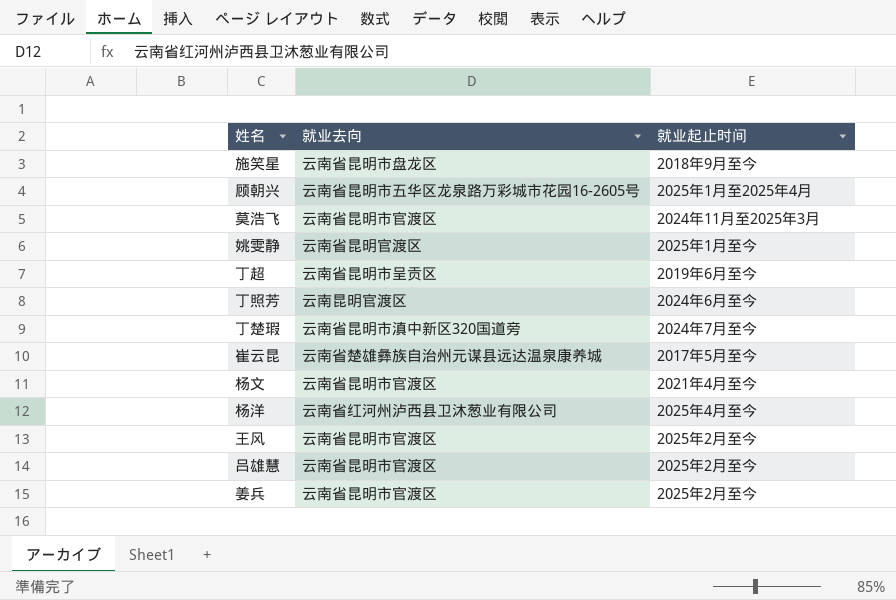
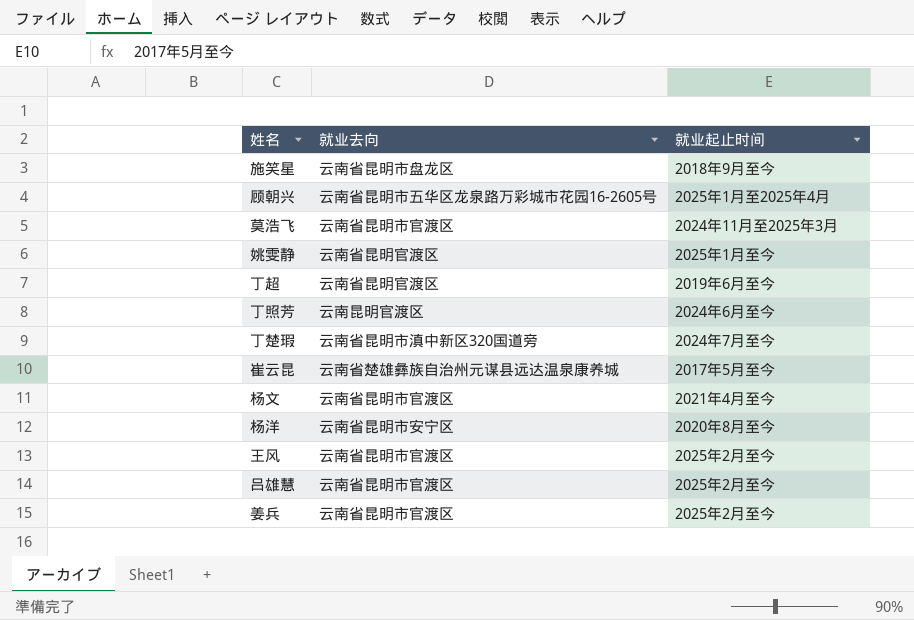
丁超 | 就业去向: 云南省昆明市呈贡区 -> 云南省昆明官渡区
杨洋 | 就业去向: 云南省红河州泸西县卫沐葱业有限公司 -> 云南省昆明市安宁区
杨洋 | 就业起止时间: 2025年4月至今 -> 2020年8月至今

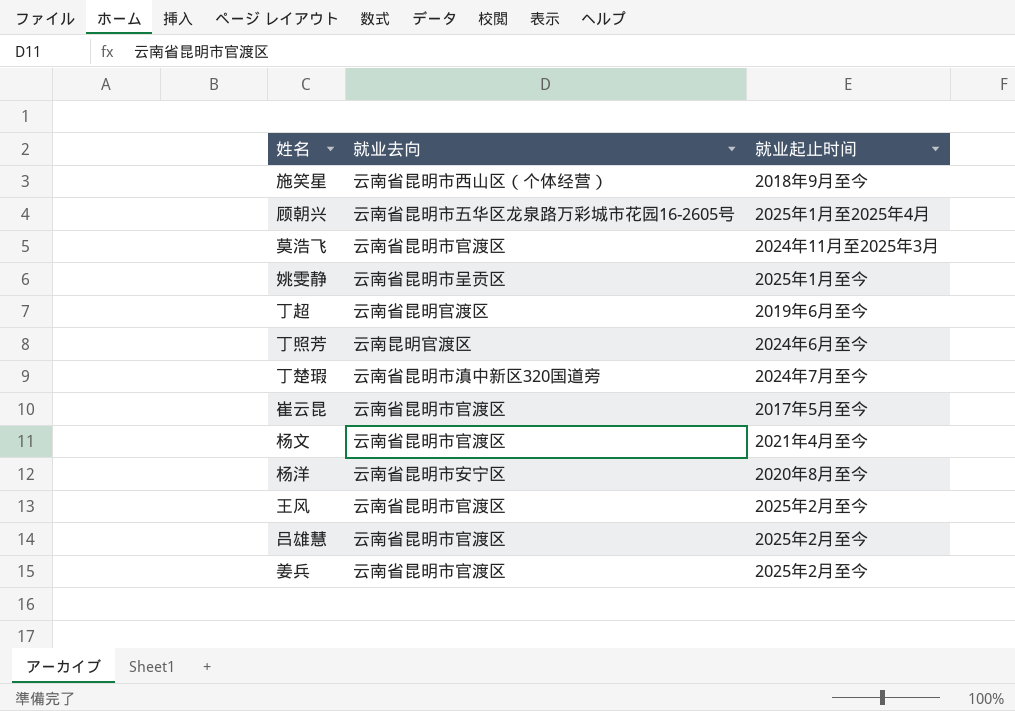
施笑星 | 就业去向: 云南省昆明市盘龙区 -> 云南省昆明市西山区（个体经营）
姚雯静 | 就业去向: 云南省昆明官渡区 -> 云南省昆明市呈贡区
崔云昆 | 就业去向: 云南省楚雄彝族自治州元谋县远达温泉康养城 -> 云南省昆明市官渡区

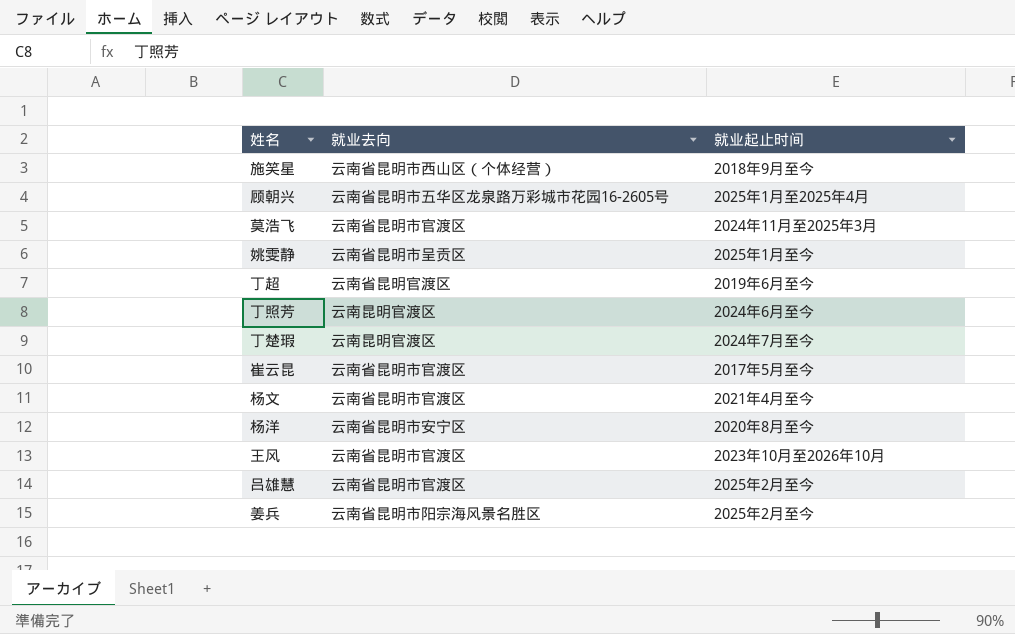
丁楚瑕 | 就业去向: 云南省昆明市滇中新区320国道旁 -> 云南昆明官渡区
王风 | 就业起止时间: 2025年2月至今 -> 2023年10月至2026年10月
姜兵 | 就业去向: 云南省昆明市官渡区 -> 云南省昆明市阳宗海风景名胜区

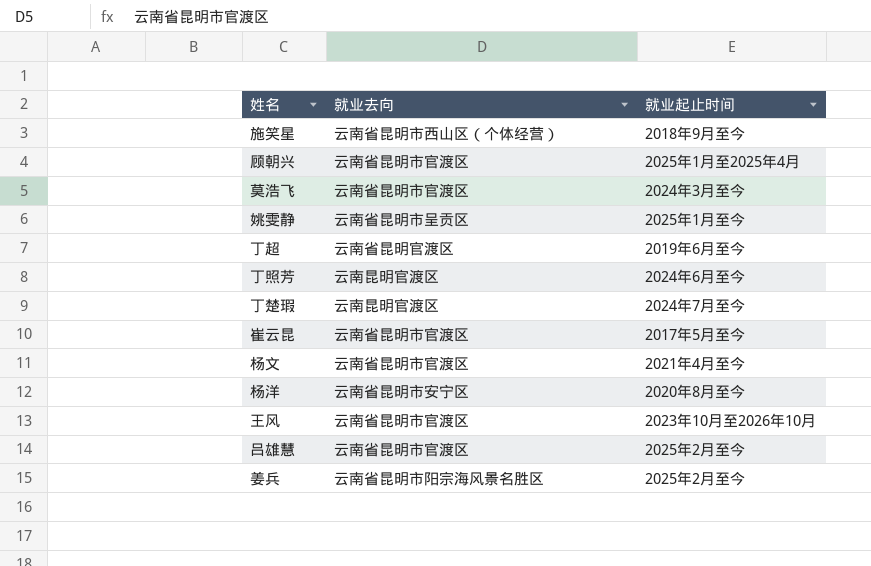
顾朝兴 | 就业去向: 云南省昆明市五华区龙泉路万彩城市花园16-2605号 -> 云南省昆明市官渡区
莫浩飞 | 就业起止时间: 2024年11月至2025年3月 -> 2024年3月至今

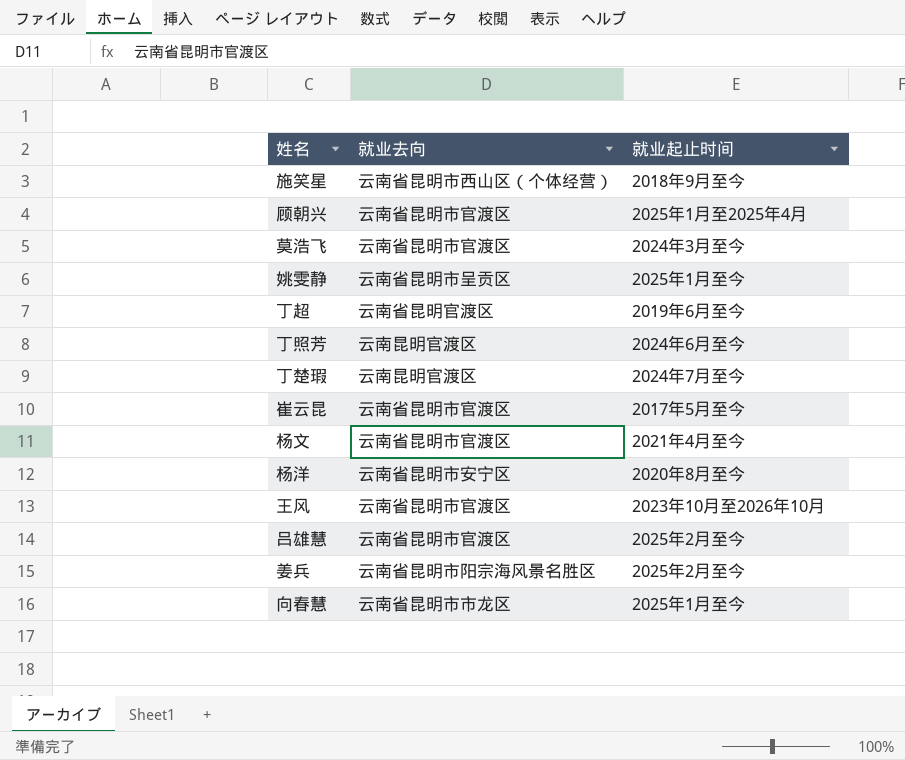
row 向春慧: none -> 云南省昆明市市龙区 | 2025年1月至今

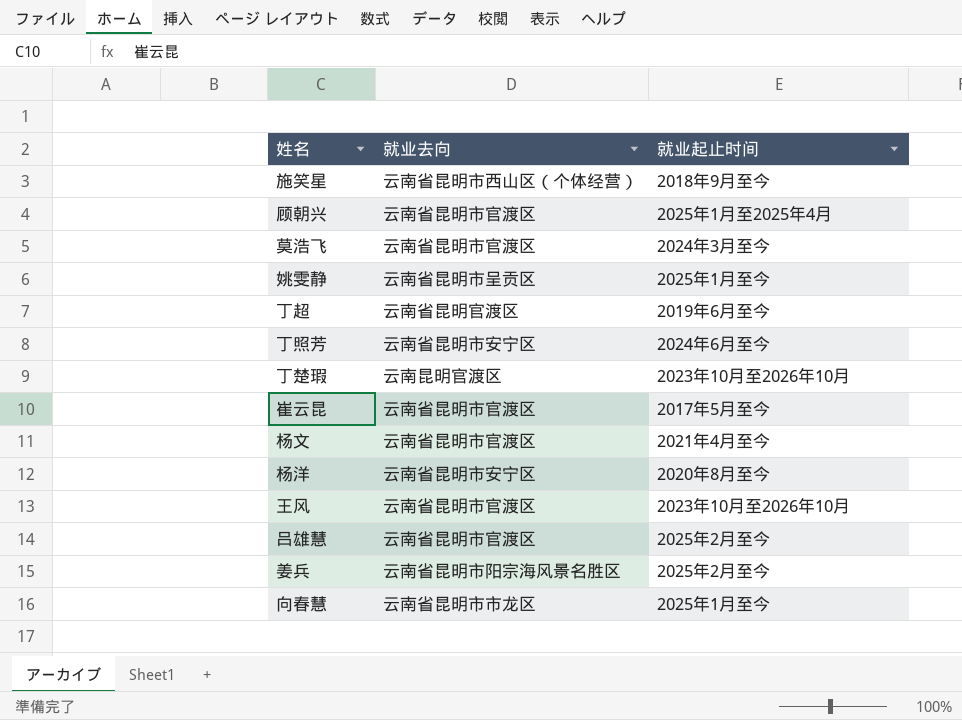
丁照芳 | 就业去向: 云南昆明官渡区 -> 云南省昆明市安宁区
丁楚瑕 | 就业起止时间: 2024年7月至今 -> 2023年10月至2026年10月

